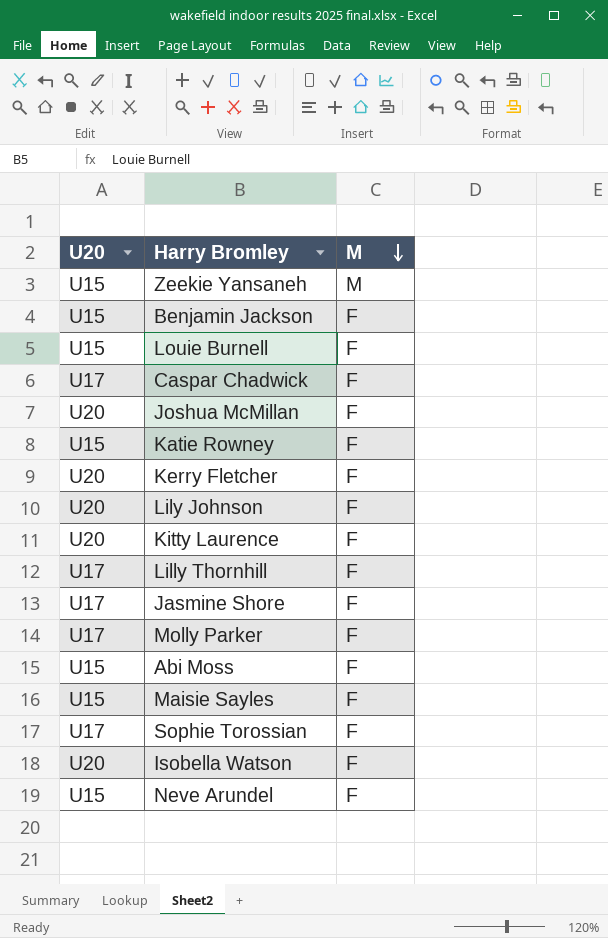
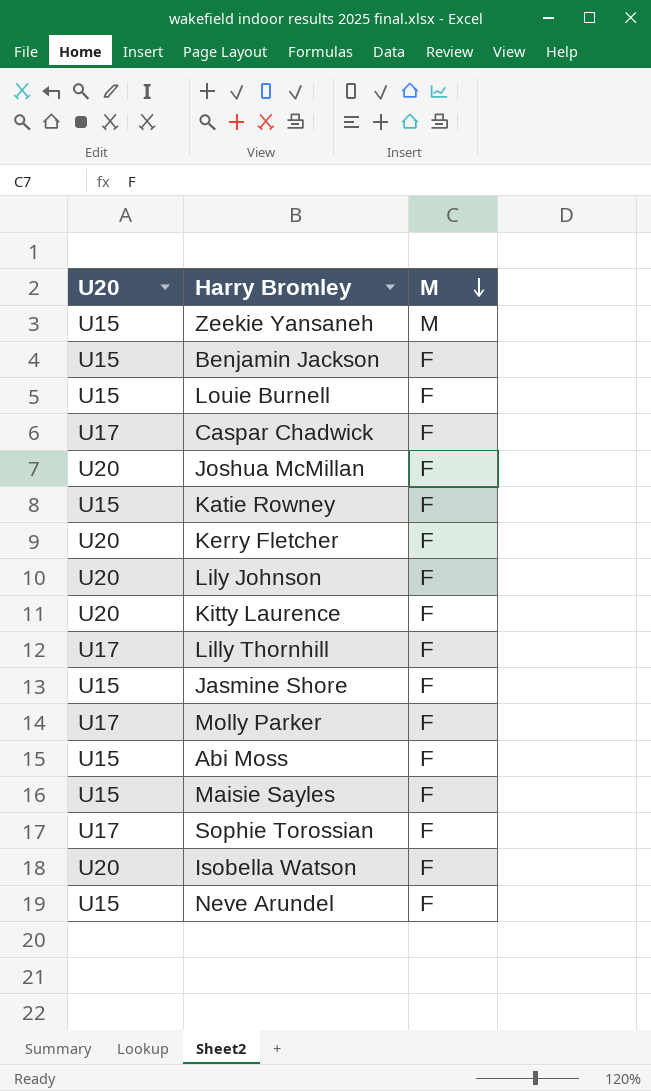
Jasmine Shore | U20: U17 -> U15

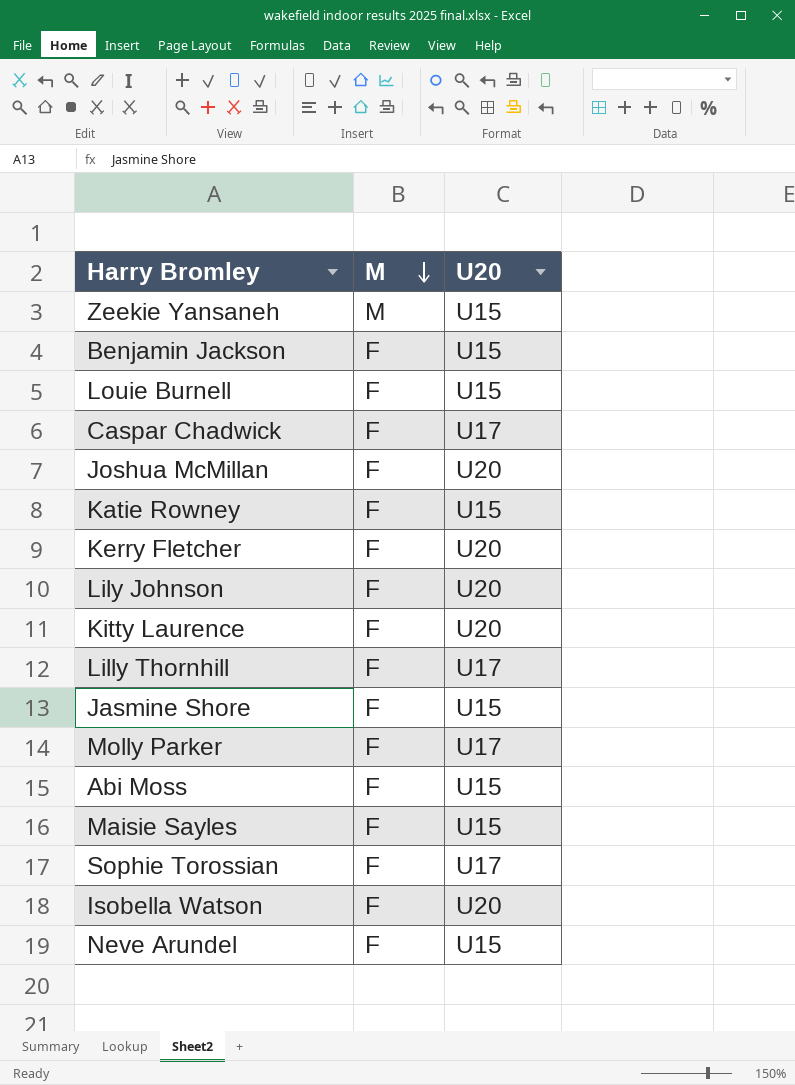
column U20 | position: 1 -> 3

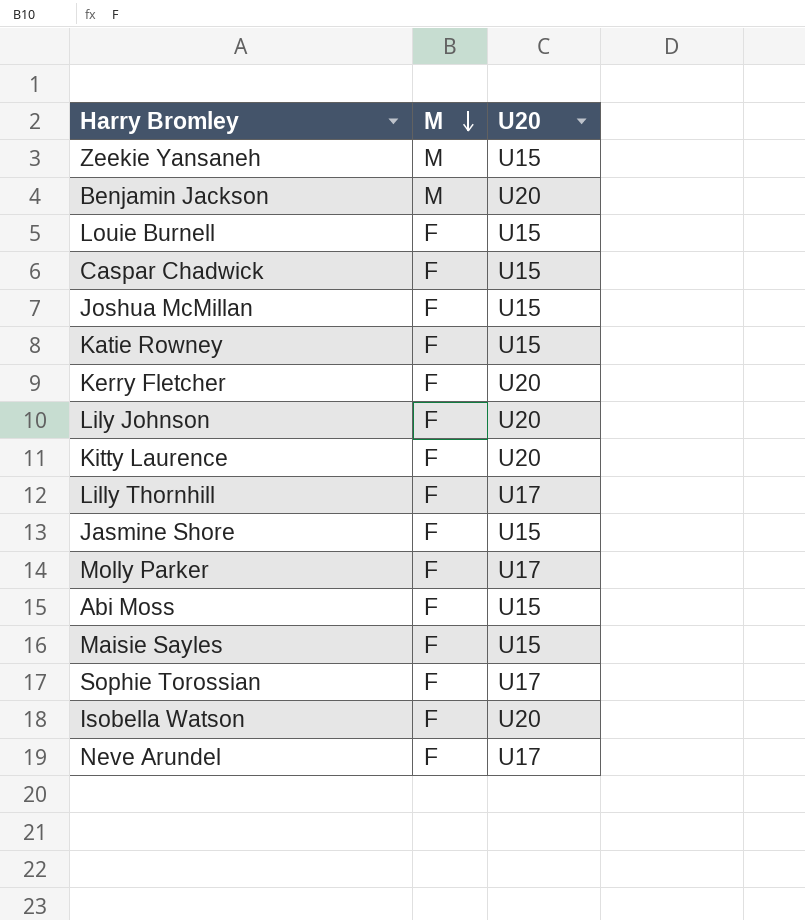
Benjamin Jackson | M: F -> M
Benjamin Jackson | U20: U15 -> U20
Caspar Chadwick | U20: U17 -> U15
Joshua McMillan | U20: U20 -> U15
Neve Arundel | U20: U15 -> U17

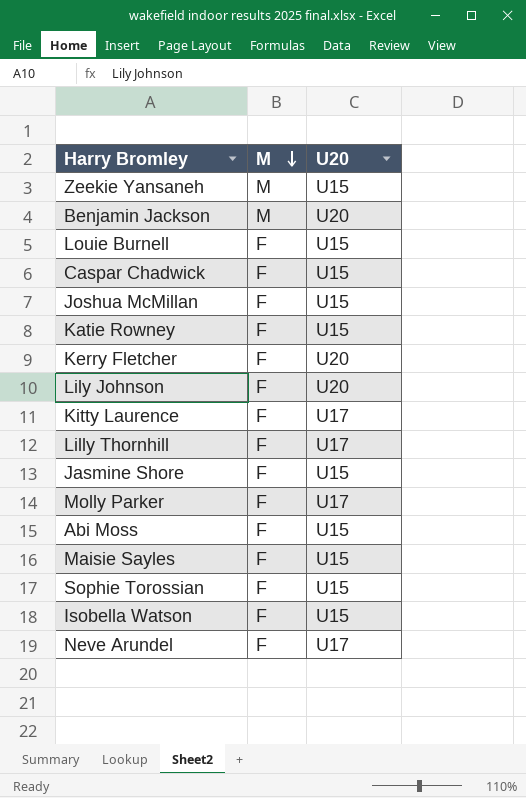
Kitty Laurence | U20: U20 -> U17
Sophie Torossian | U20: U17 -> U15
Isobella Watson | U20: U20 -> U15

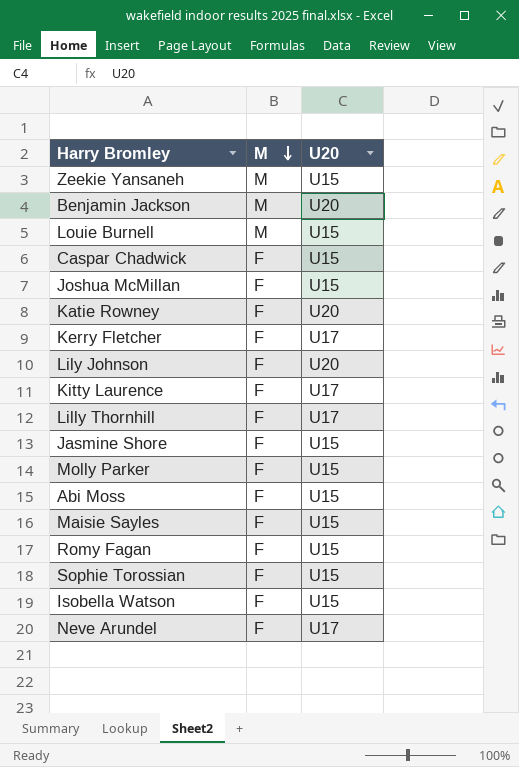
Louie Burnell | M: F -> M
Katie Rowney | U20: U15 -> U20
Kerry Fletcher | U20: U20 -> U17
Molly Parker | U20: U17 -> U15
row Romy Fagan: none -> F | U15

